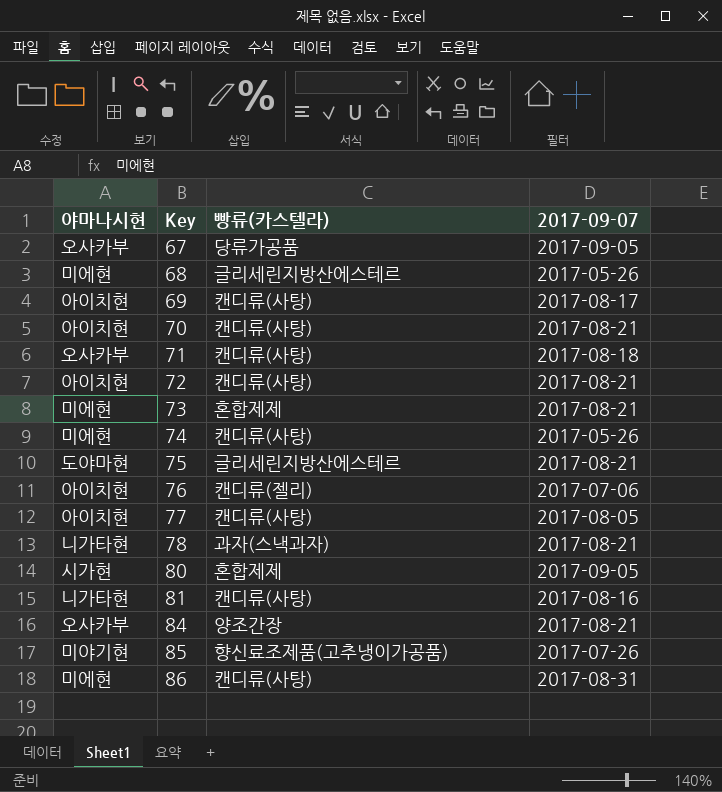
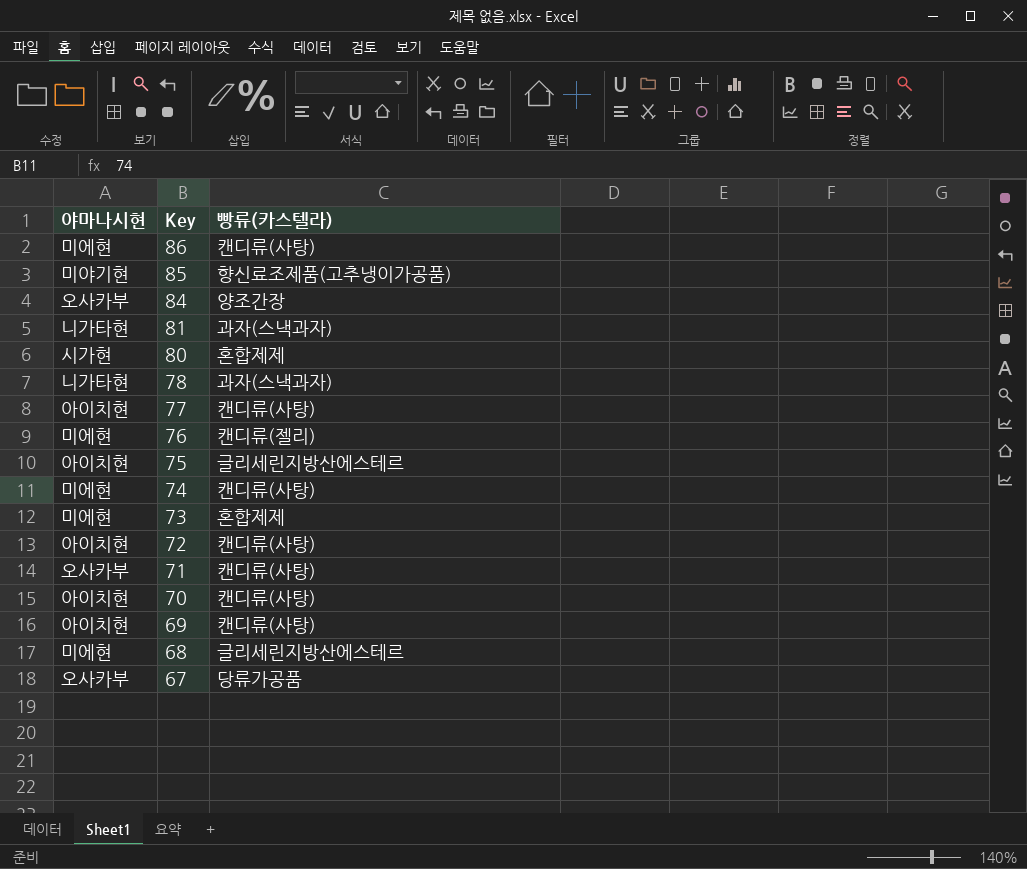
row order: Key ascending -> Key descending
column 2017-09-07 | position: 4 -> none
81 | 빵류(카스텔라): 캔디류(사탕) -> 과자(스낵과자)
76 | 야마나시현: 아이치현 -> 미에현
75 | 야마나시현: 도야마현 -> 아이치현

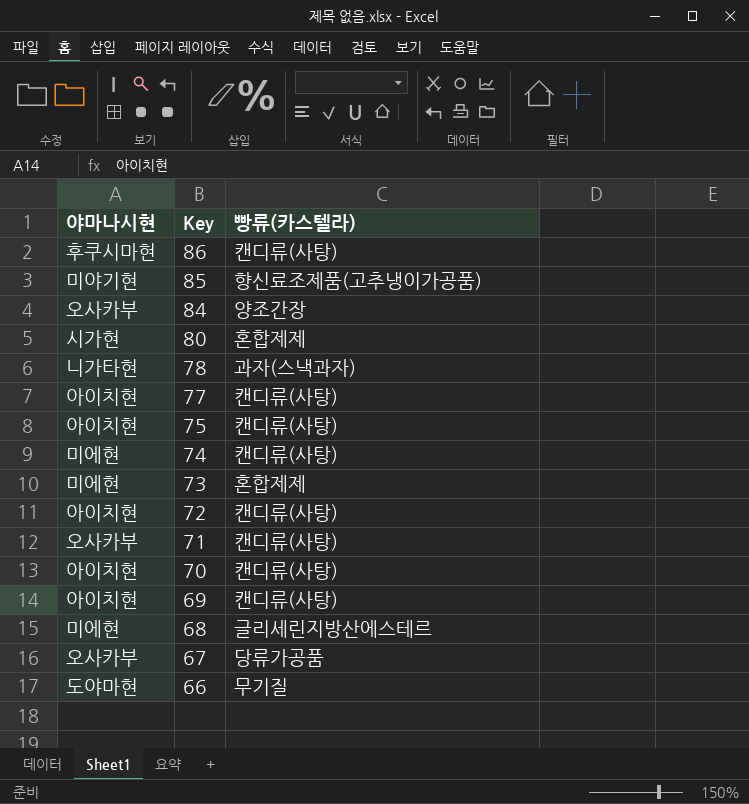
row 81: 니가타현 | 과자(스낵과자) -> none
row 76: 미에현 | 캔디류(젤리) -> none
86 | 야마나시현: 미에현 -> 후쿠시마현
75 | 빵류(카스텔라): 글리세린지방산에스테르 -> 캔디류(사탕)
row 66: none -> 도야마현 | 무기질

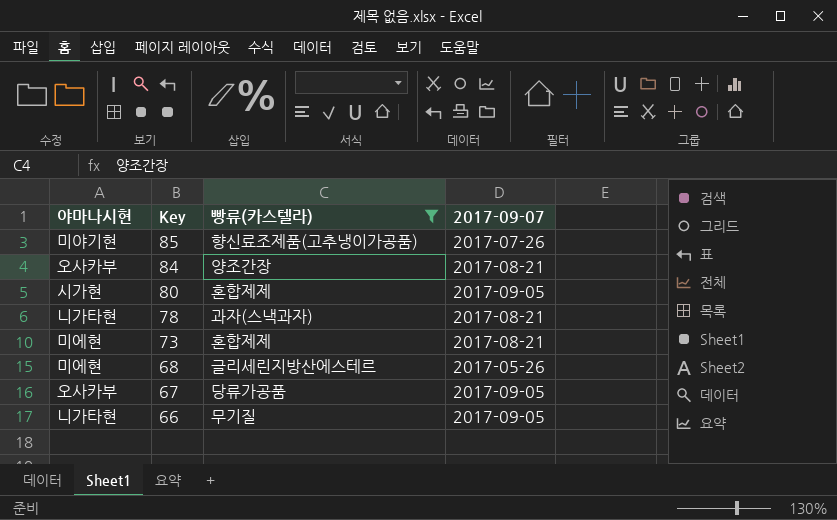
filter: none -> 빵류(카스텔라) != 캔디류(사탕)
column 2017-09-07 | position: none -> 4
66 | 야마나시현: 도야마현 -> 니가타현

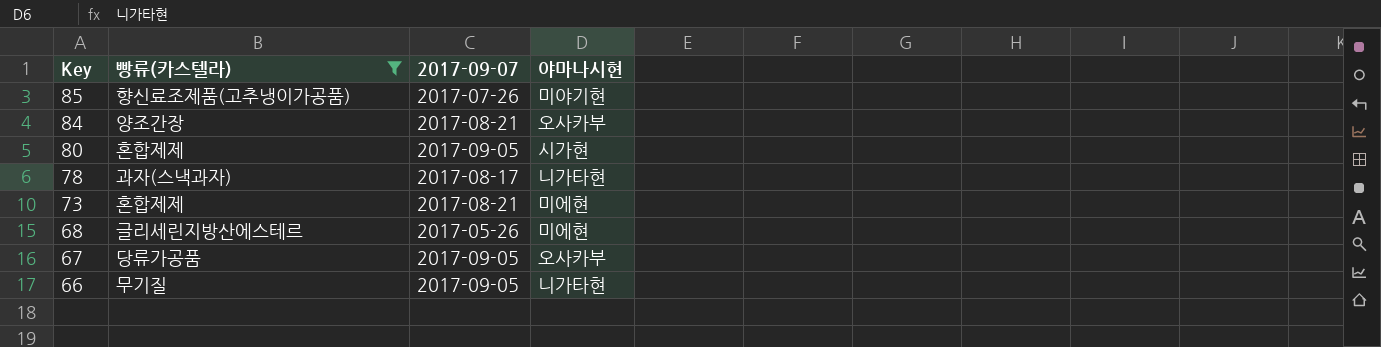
column 야마나시현 | position: 1 -> 4
78 | 2017-09-07: 2017-08-21 -> 2017-08-17

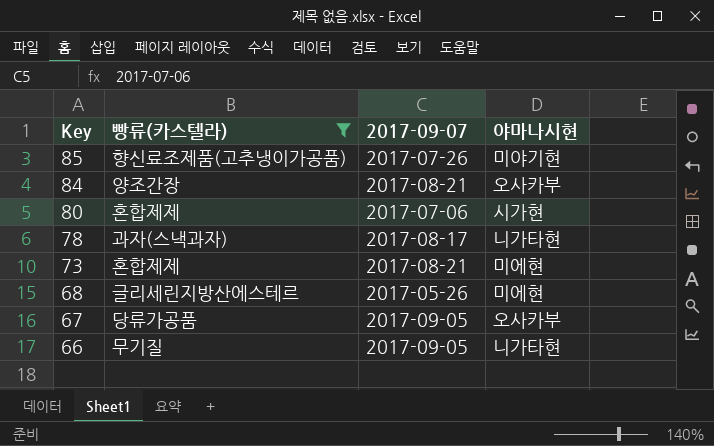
80 | 2017-09-07: 2017-09-05 -> 2017-07-06

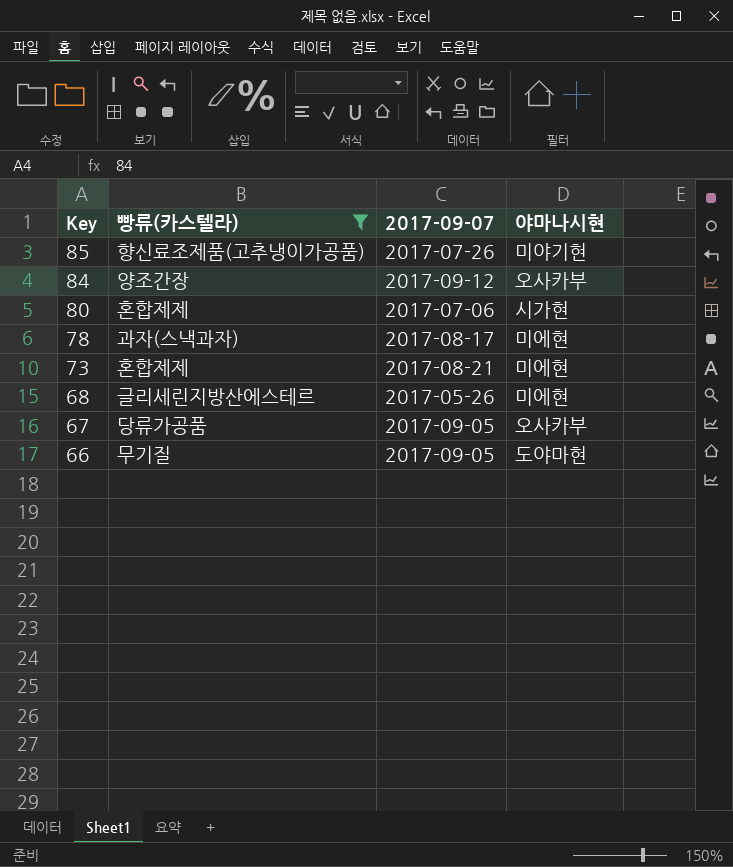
84 | 2017-09-07: 2017-08-21 -> 2017-09-12
78 | 야마나시현: 니가타현 -> 미에현
66 | 야마나시현: 니가타현 -> 도야마현

